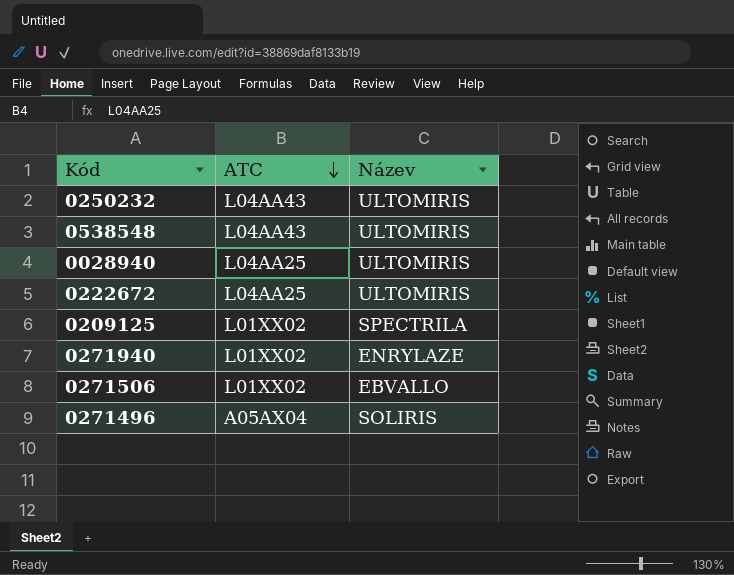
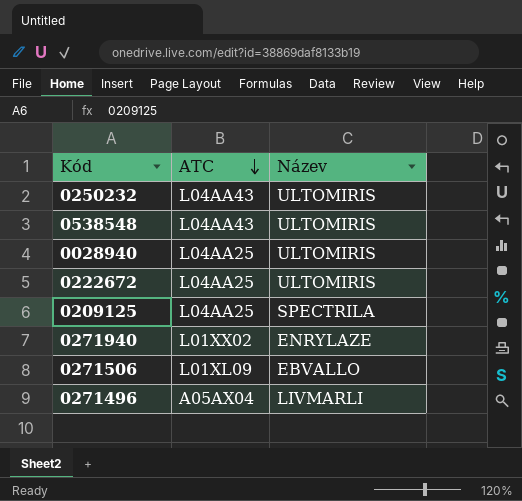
0209125 | ATC: L01XX02 -> L04AA25
0271506 | ATC: L01XX02 -> L01XL09
0271496 | Název: SOLIRIS -> LIVMARLI

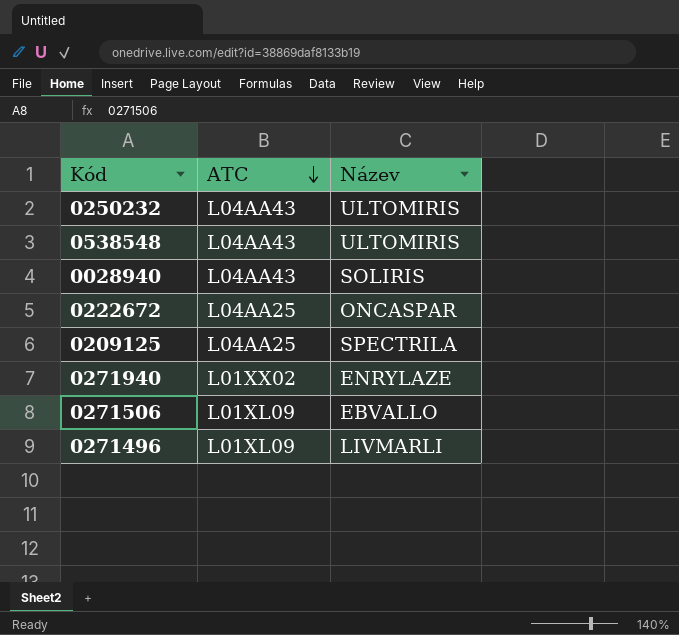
0028940 | ATC: L04AA25 -> L04AA43
0028940 | Název: ULTOMIRIS -> SOLIRIS
0222672 | Název: ULTOMIRIS -> ONCASPAR
0271496 | ATC: A05AX04 -> L01XL09

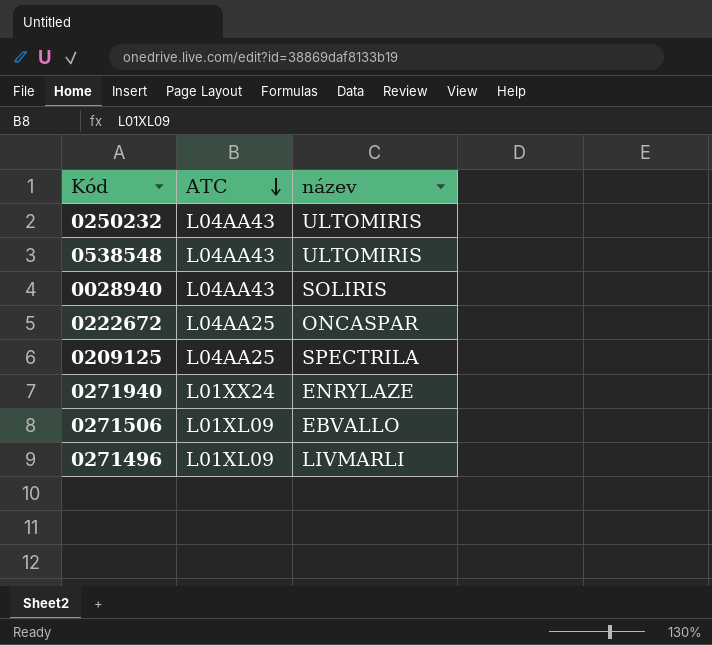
column name: Název -> název
0271940 | ATC: L01XX02 -> L01XX24

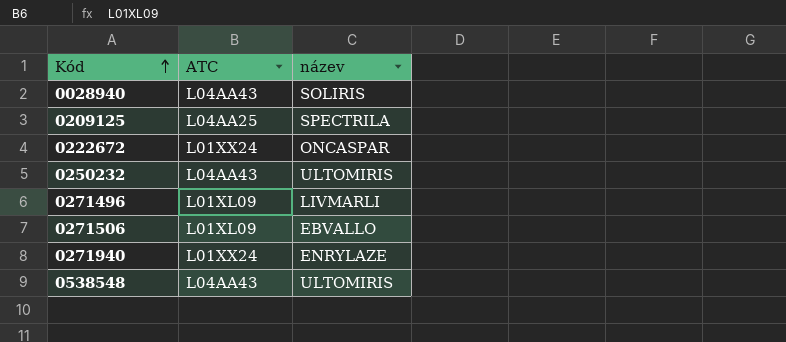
row order: ATC descending -> Kód ascending
0222672 | ATC: L04AA25 -> L01XX24

